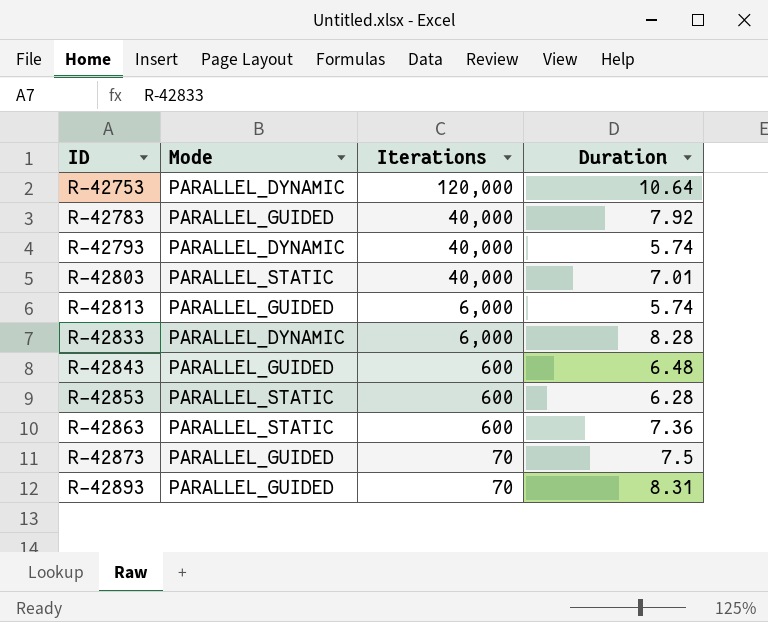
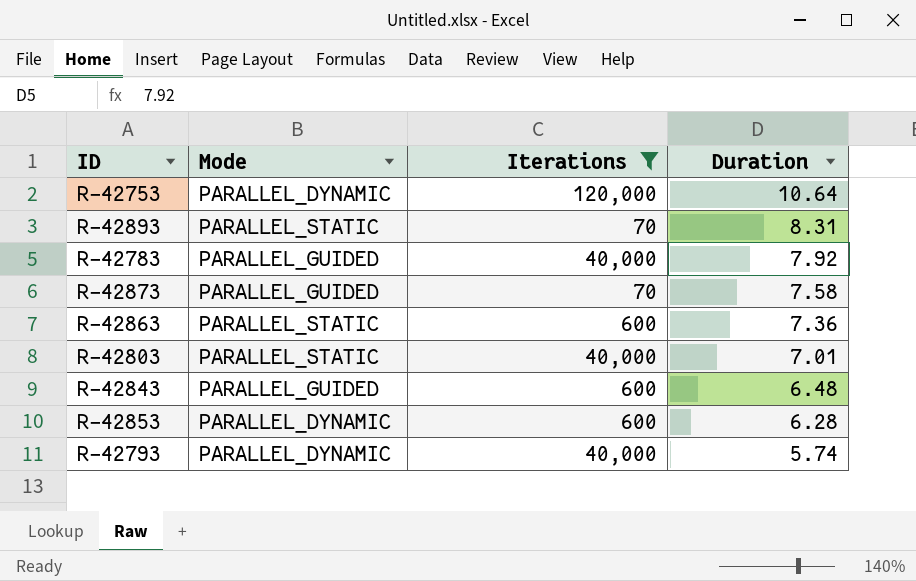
filter: none -> Iterations != 6,000
row order: ID ascending -> Duration descending
R-42893 | Mode: PARALLEL_GUIDED -> PARALLEL_STATIC
R-42873 | Duration: 7.5 -> 7.58
R-42853 | Mode: PARALLEL_STATIC -> PARALLEL_DYNAMIC

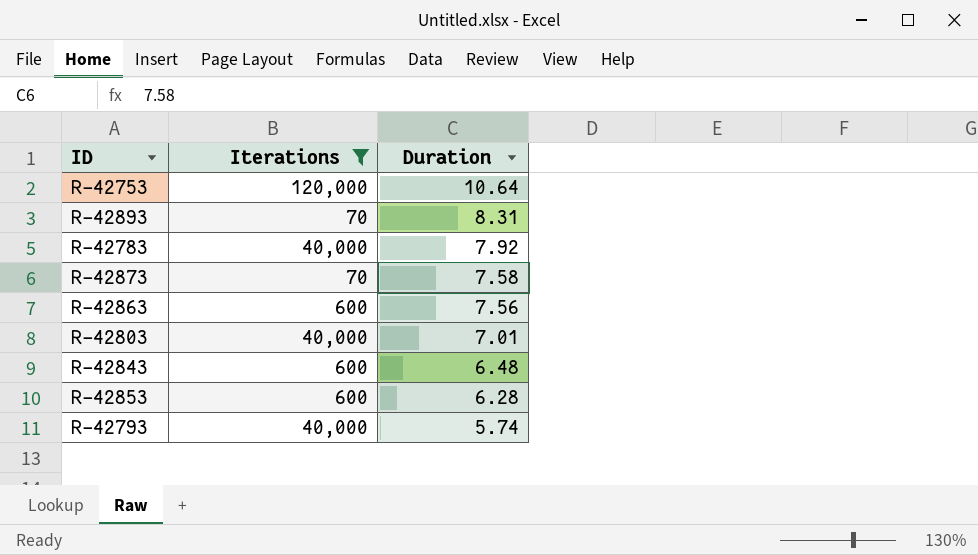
column Mode | position: 2 -> none
R-42863 | Duration: 7.36 -> 7.56

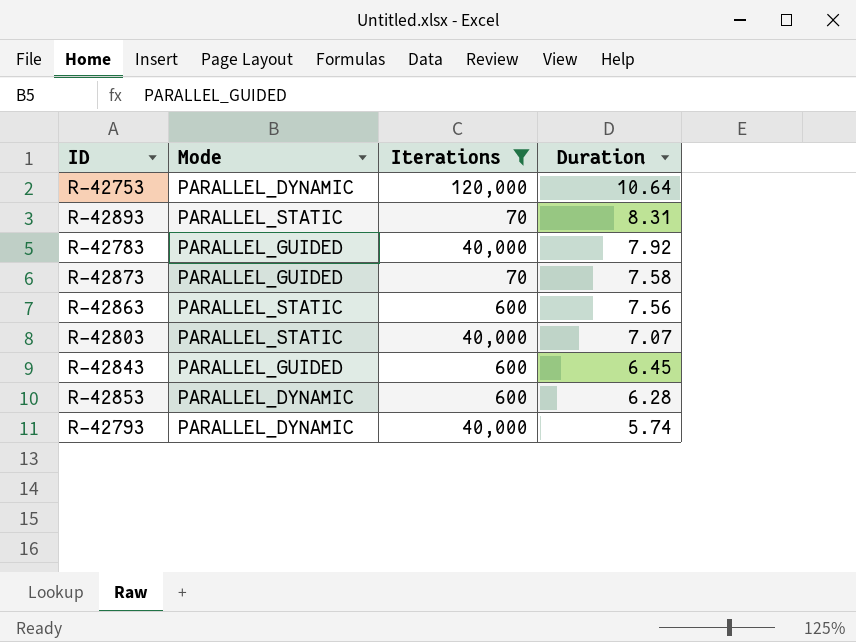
column Mode | position: none -> 2
R-42803 | Duration: 7.01 -> 7.07
R-42843 | Duration: 6.48 -> 6.45

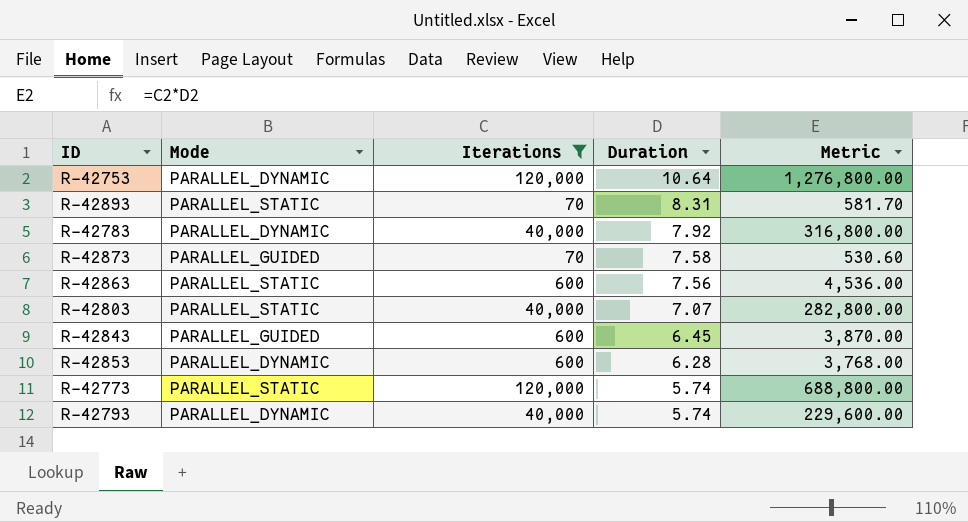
column Metric | formula: none -> [Iterations] * [Duration]
R-42783 | Mode: PARALLEL_GUIDED -> PARALLEL_DYNAMIC
row R-42773: none -> PARALLEL_STATIC | 120,000 | 5.74 | 688,800.00

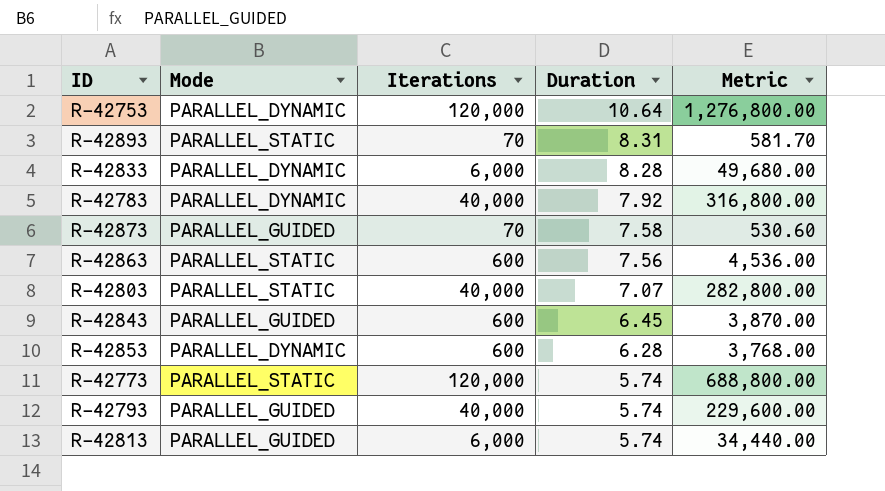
filter: Iterations != 6,000 -> none
R-42793 | Mode: PARALLEL_DYNAMIC -> PARALLEL_GUIDED

